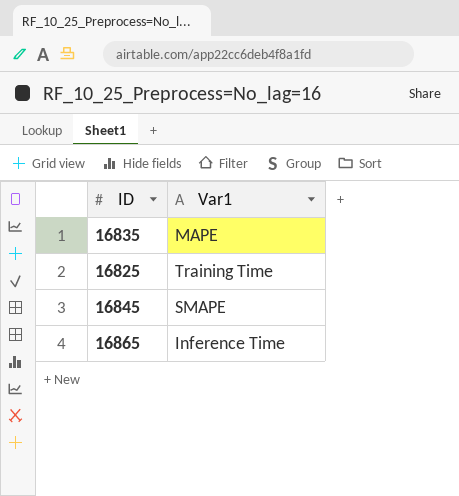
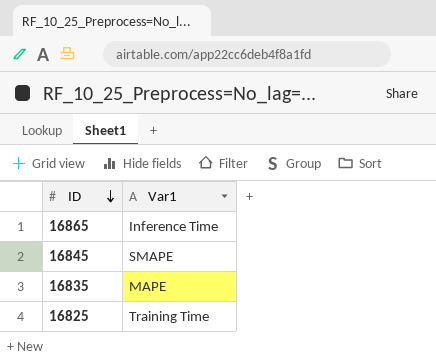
row order: none -> ID descending

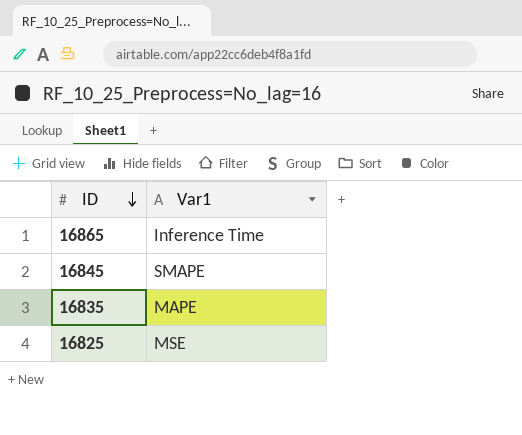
16825 | Var1: Training Time -> MSE

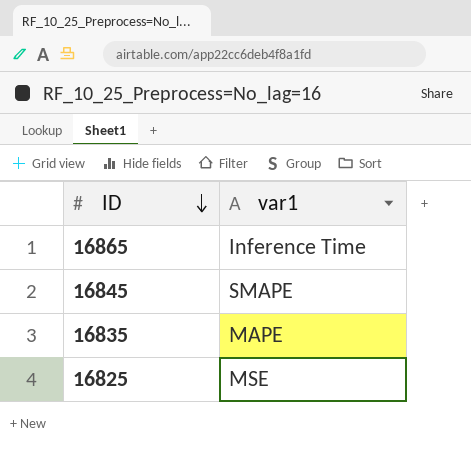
column name: Var1 -> var1

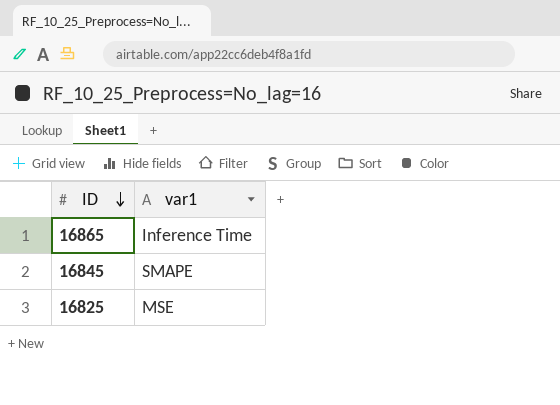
row 16835: MAPE -> none

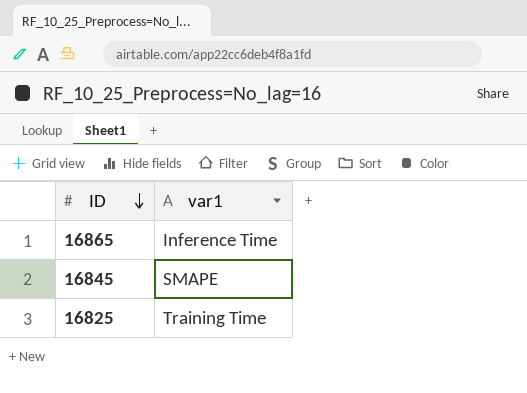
16825 | var1: MSE -> Training Time

